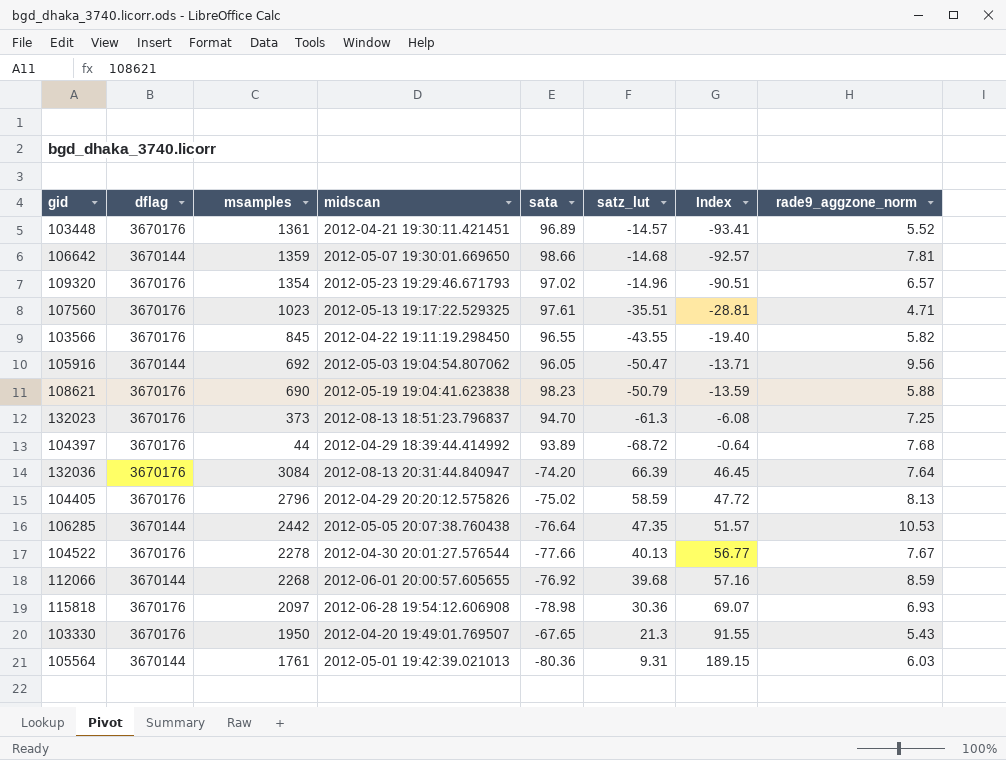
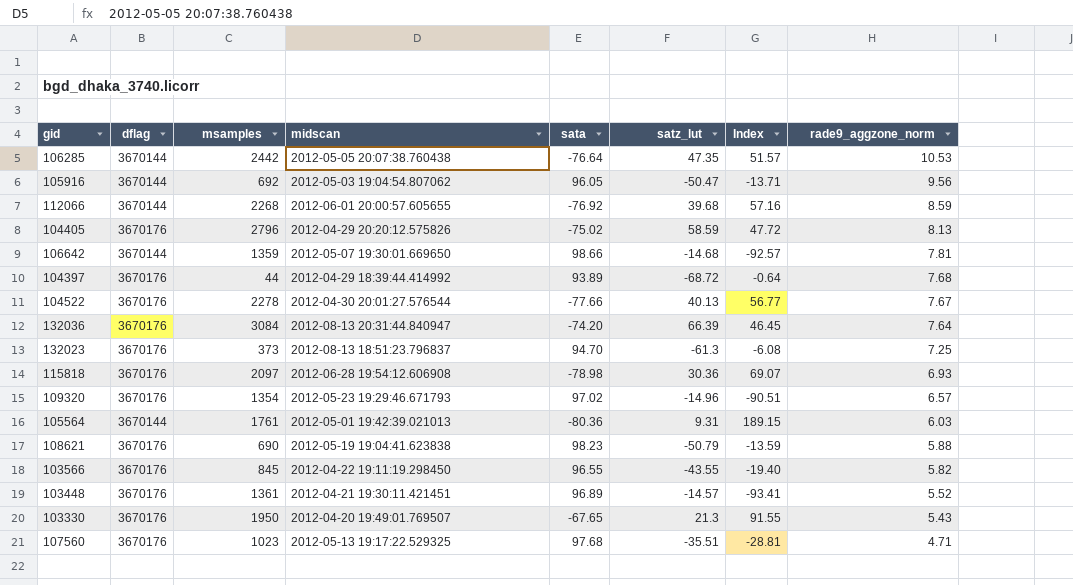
row order: Index ascending -> rade9_aggzone_norm descending
107560 | sata: 97.61 -> 97.68

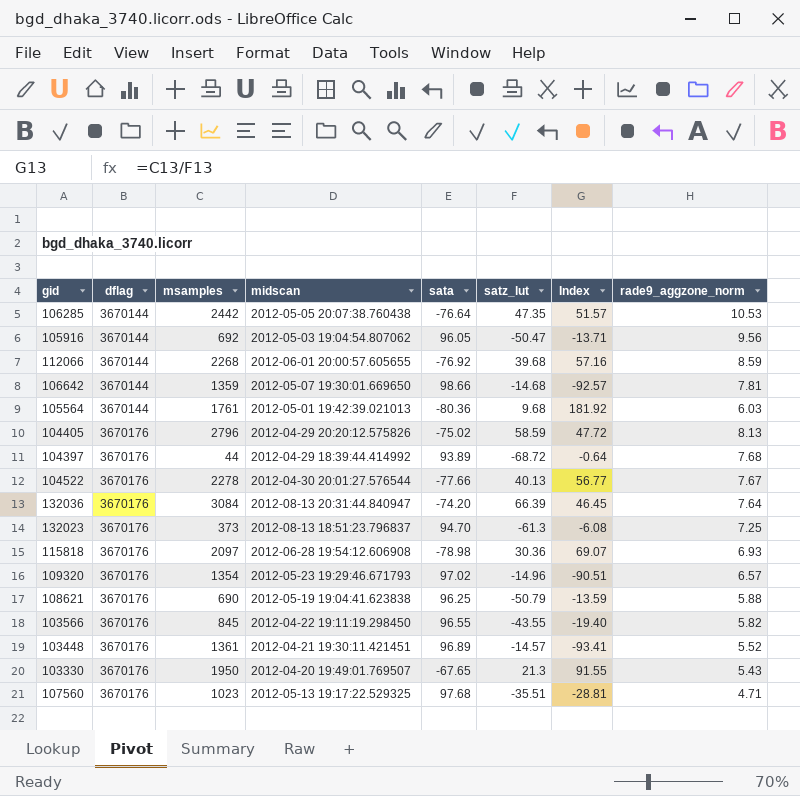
row order: rade9_aggzone_norm descending -> dflag ascending
105564 | satz_lut: 9.31 -> 9.68
105564 | Index: 189.15 -> 181.92
108621 | sata: 98.23 -> 96.25

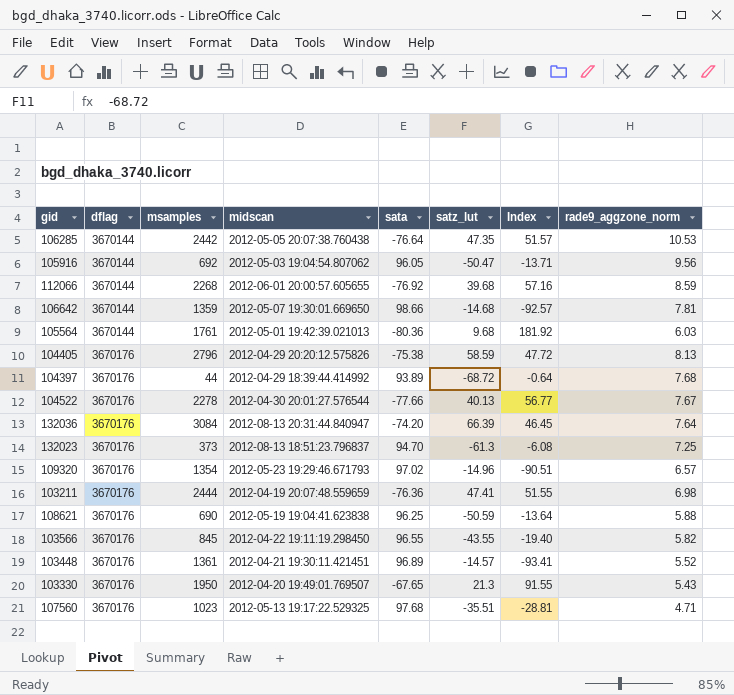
row 115818: 3670176 | 2097 | 2012-06-28 19:54:12.606908 | -78.98 | 30.36 | 69.07 | 6.93 -> none
104405 | sata: -75.02 -> -75.38
row 103211: none -> 3670176 | 2444 | 2012-04-19 20:07:48.559659 | -76.36 | 47.41 | 51.55 | 6.98
108621 | satz_lut: -50.79 -> -50.59
108621 | Index: -13.59 -> -13.64

